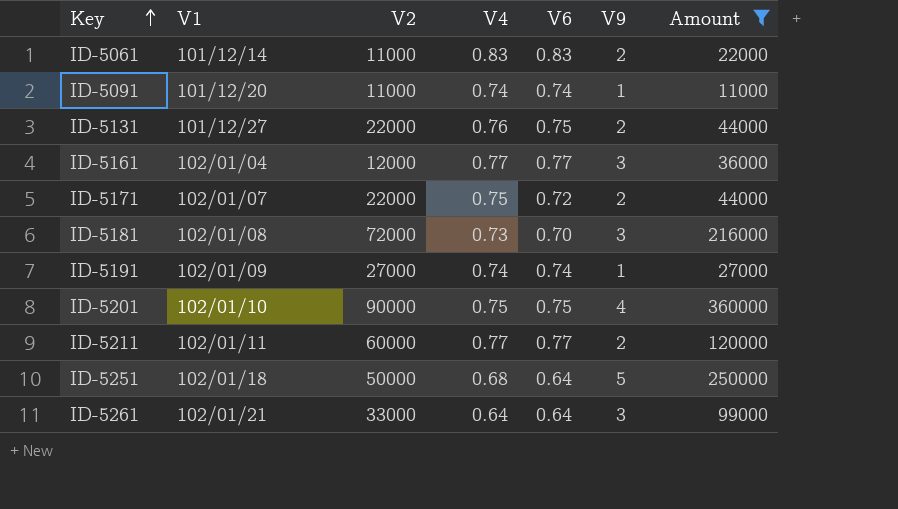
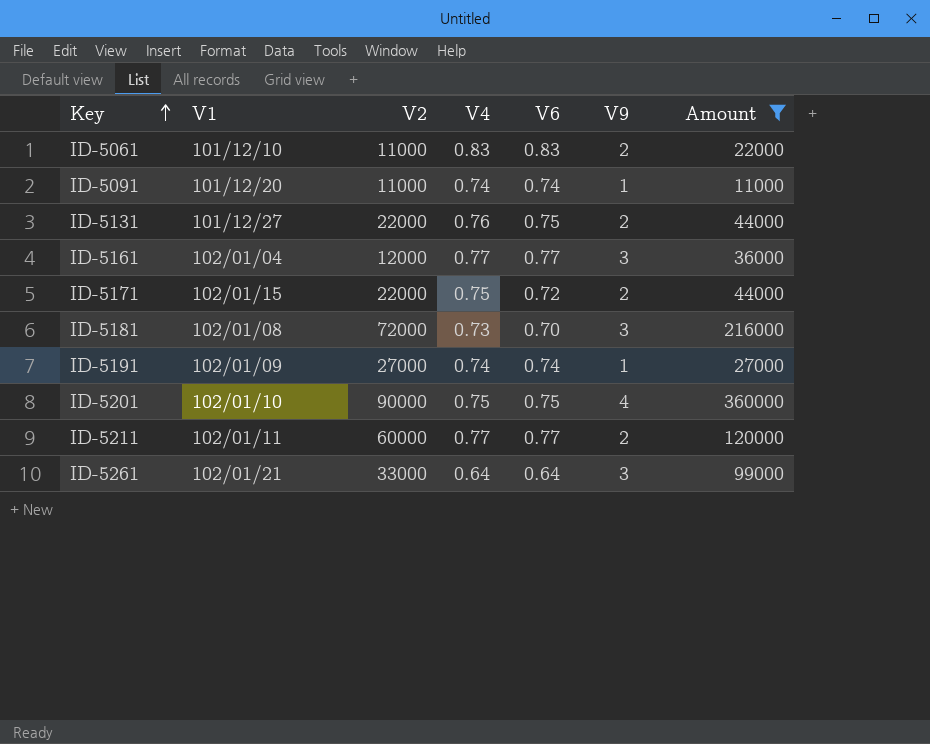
row ID-5251: 102/01/18 | 50000 | 0.68 | 0.64 | 5 | 250000 -> none
ID-5061 | V1: 101/12/14 -> 101/12/10
ID-5171 | V1: 102/01/07 -> 102/01/15

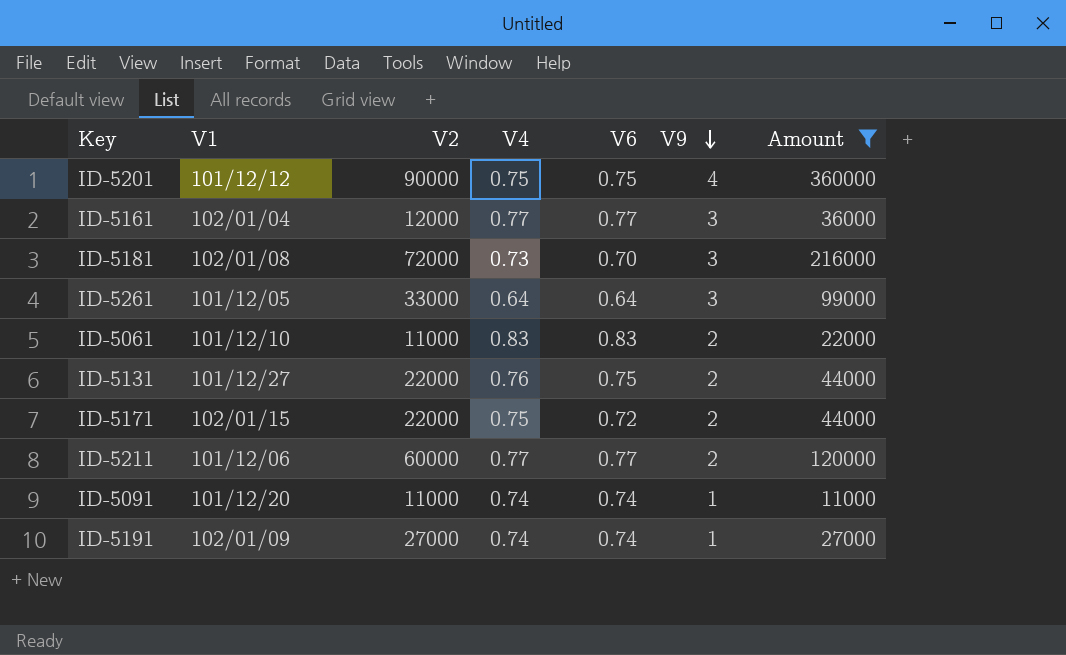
row order: Key ascending -> V9 descending
ID-5201 | V1: 102/01/10 -> 101/12/12
ID-5261 | V1: 102/01/21 -> 101/12/05
ID-5211 | V1: 102/01/11 -> 101/12/06

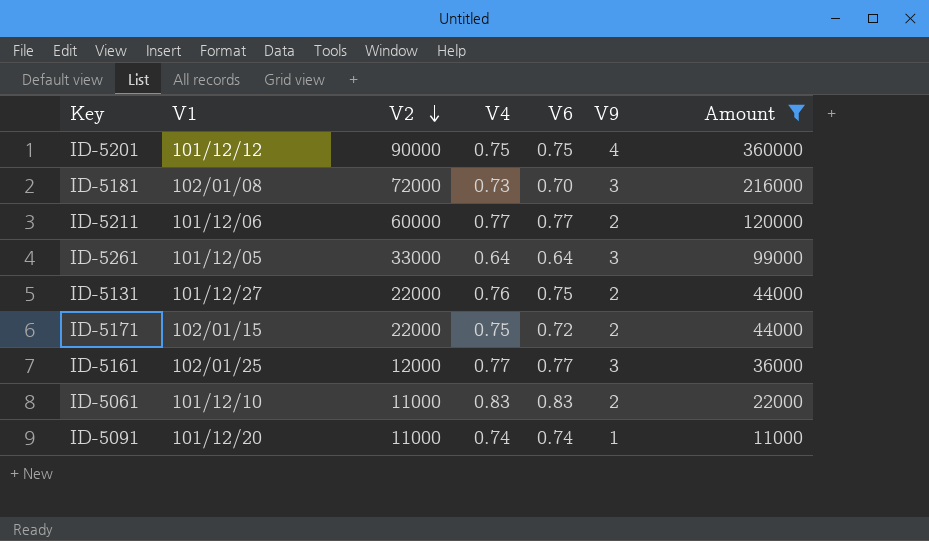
row order: V9 descending -> V2 descending
row ID-5191: 102/01/09 | 27000 | 0.74 | 0.74 | 1 | 27000 -> none
ID-5161 | V1: 102/01/04 -> 102/01/25

